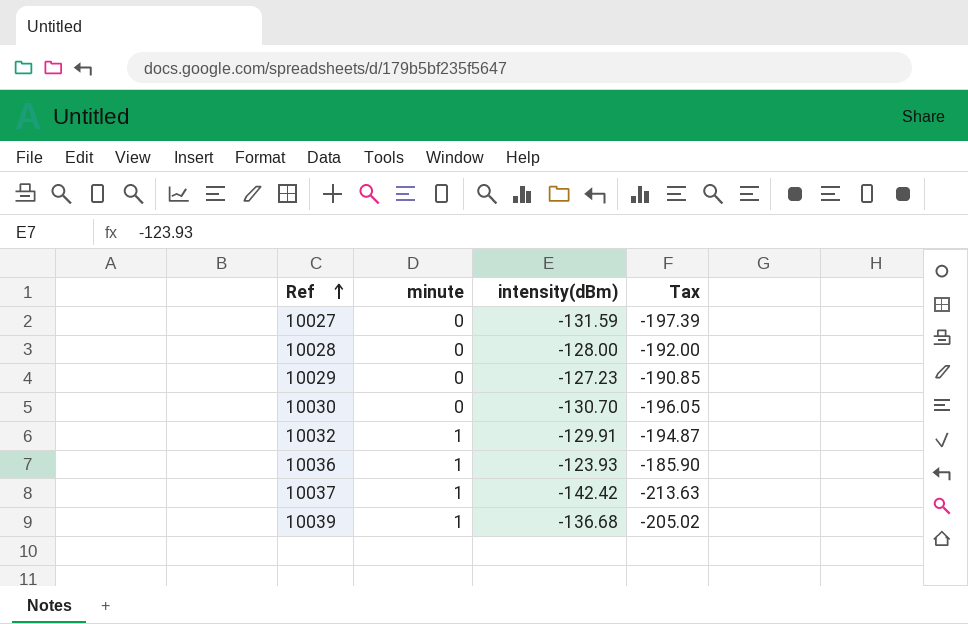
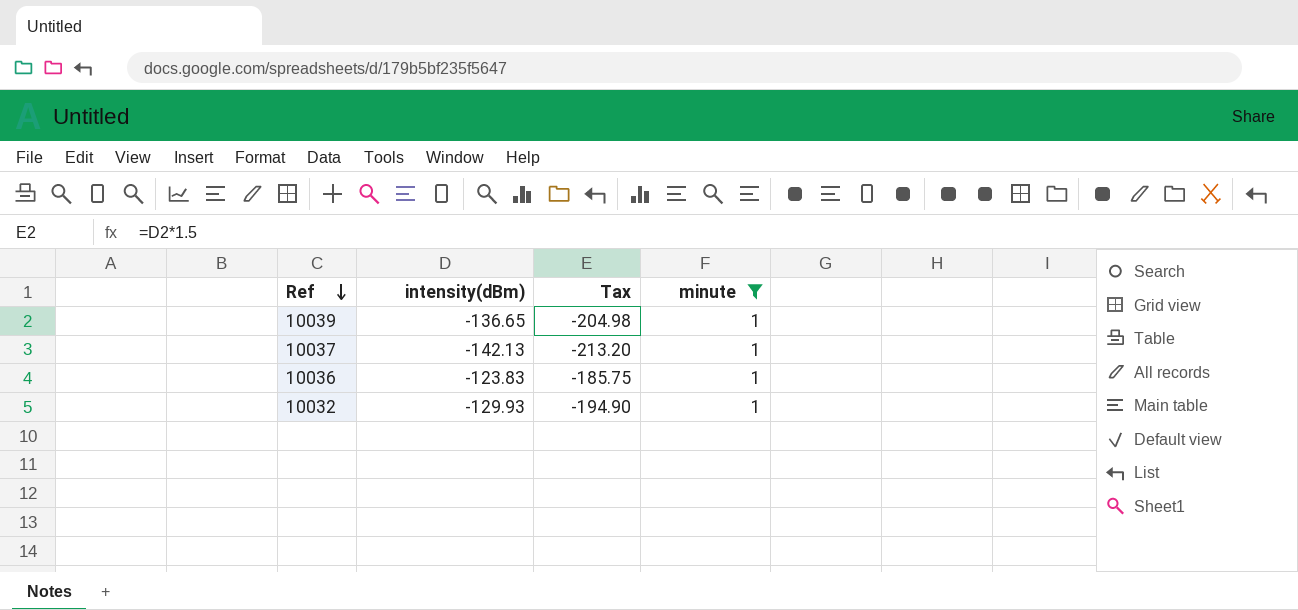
filter: none -> minute = 1
row order: Ref ascending -> Ref descending
column minute | position: 2 -> 4
10039 | intensity(dBm): -136.68 -> -136.65
10039 | Tax: -205.02 -> -204.98
10037 | intensity(dBm): -142.42 -> -142.13
10037 | Tax: -213.63 -> -213.20
10036 | intensity(dBm): -123.93 -> -123.83
10036 | Tax: -185.90 -> -185.75
10032 | intensity(dBm): -129.91 -> -129.93
10032 | Tax: -194.87 -> -194.90

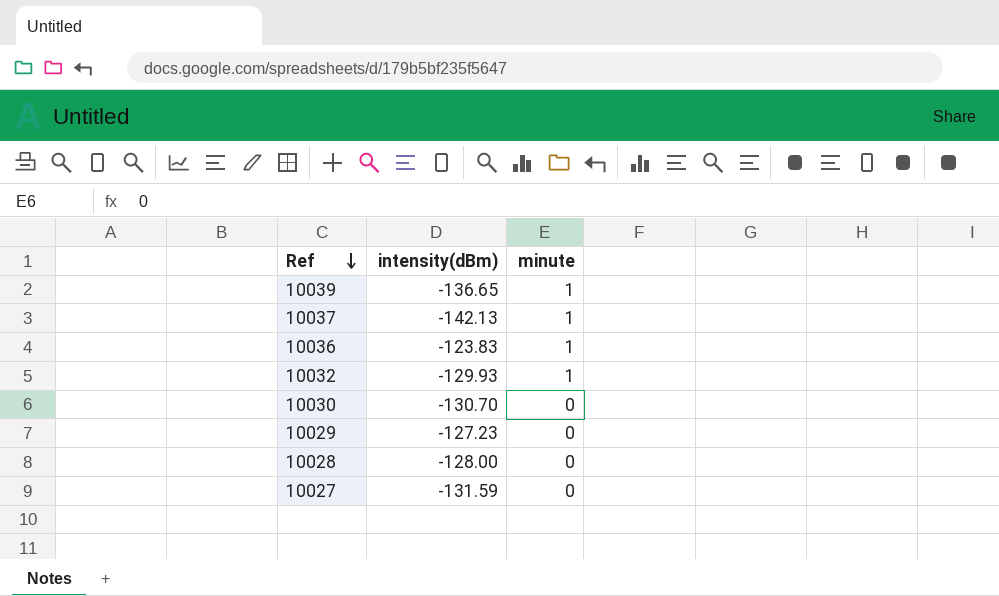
filter: minute = 1 -> none
column Tax | formula: [intensity(dBm)] * 1.5 -> none

